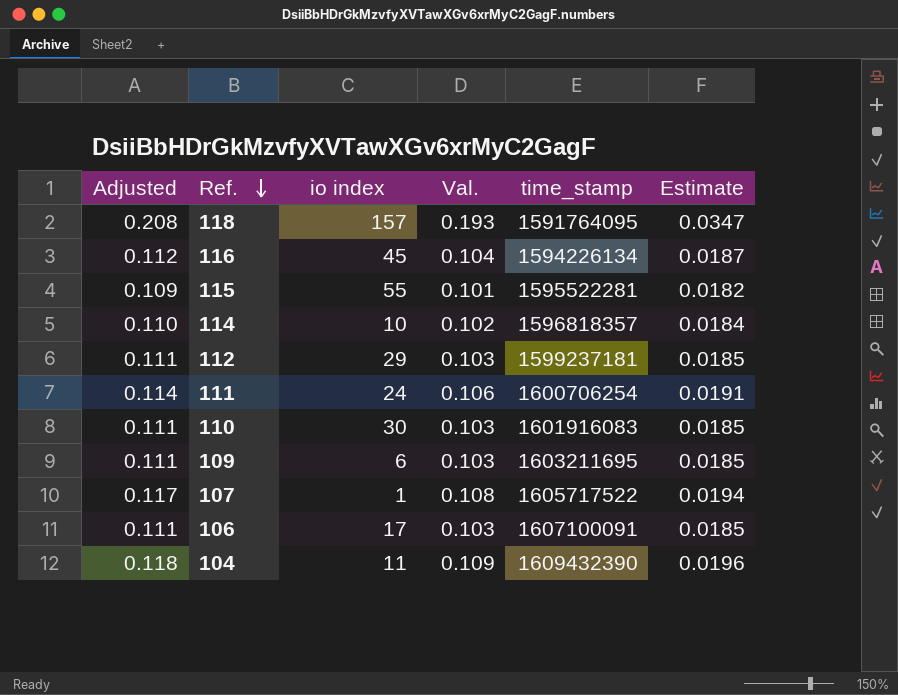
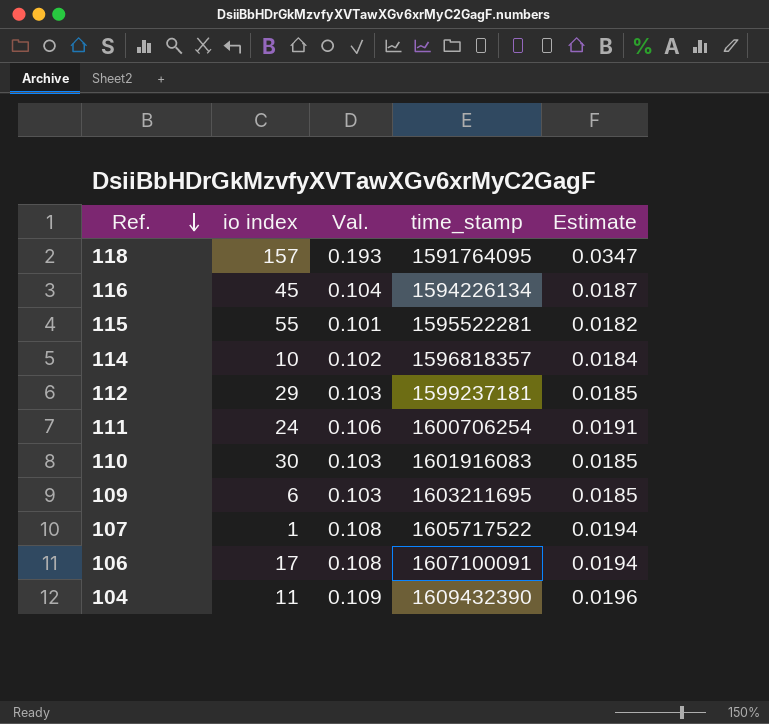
column Adjusted | formula: [Val.] * 1.08 -> none
106 | Val.: 0.103 -> 0.108
106 | Estimate: 0.0185 -> 0.0194

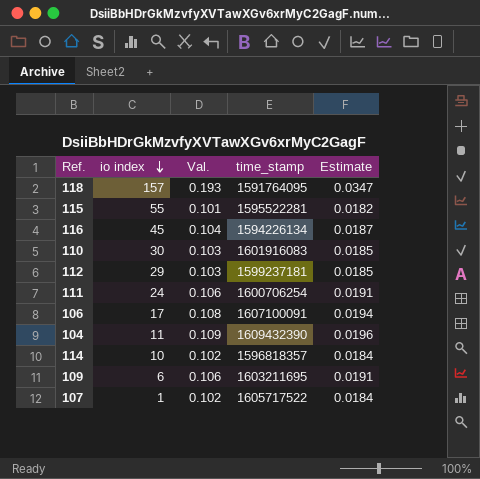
row order: Ref. descending -> io index descending
109 | Val.: 0.103 -> 0.106
109 | Estimate: 0.0185 -> 0.0191
107 | Val.: 0.108 -> 0.102
107 | Estimate: 0.0194 -> 0.0184

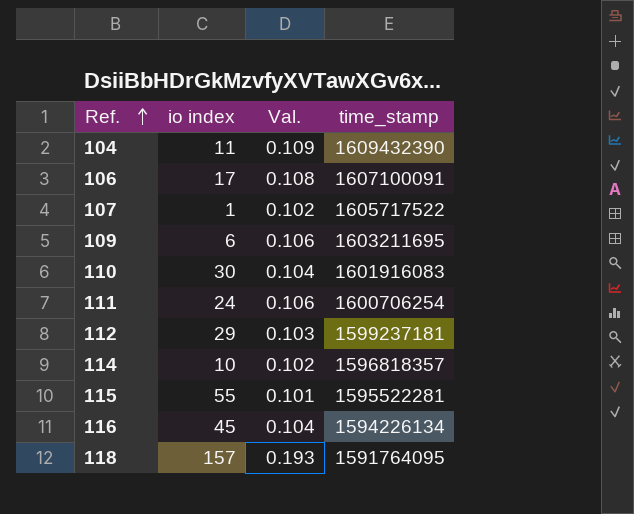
row order: io index descending -> Ref. ascending
column Estimate | formula: [Val.] * 0.18 -> none
110 | Val.: 0.103 -> 0.104

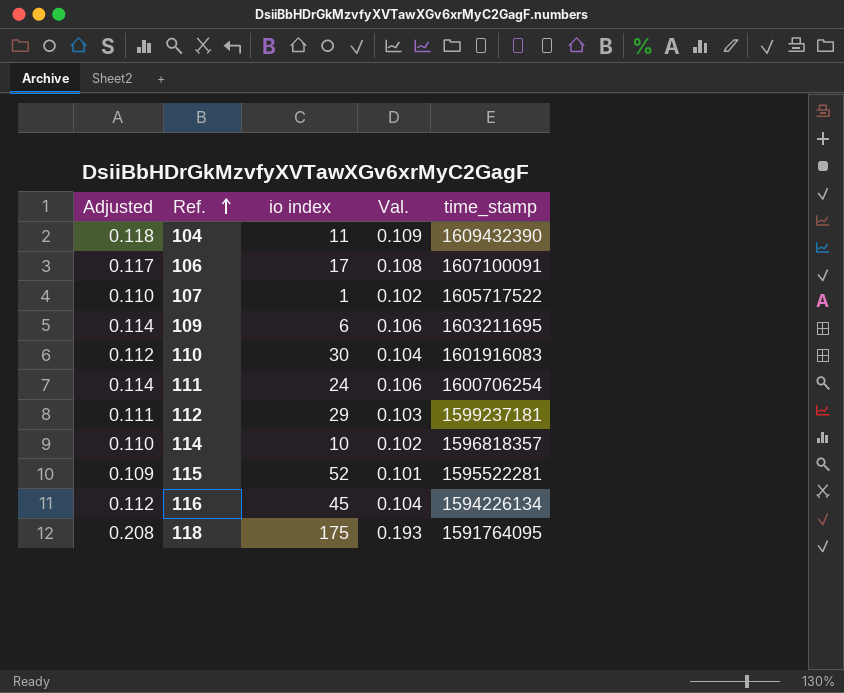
column Adjusted | formula: none -> [Val.] * 1.08
115 | io index: 55 -> 52
118 | io index: 157 -> 175

